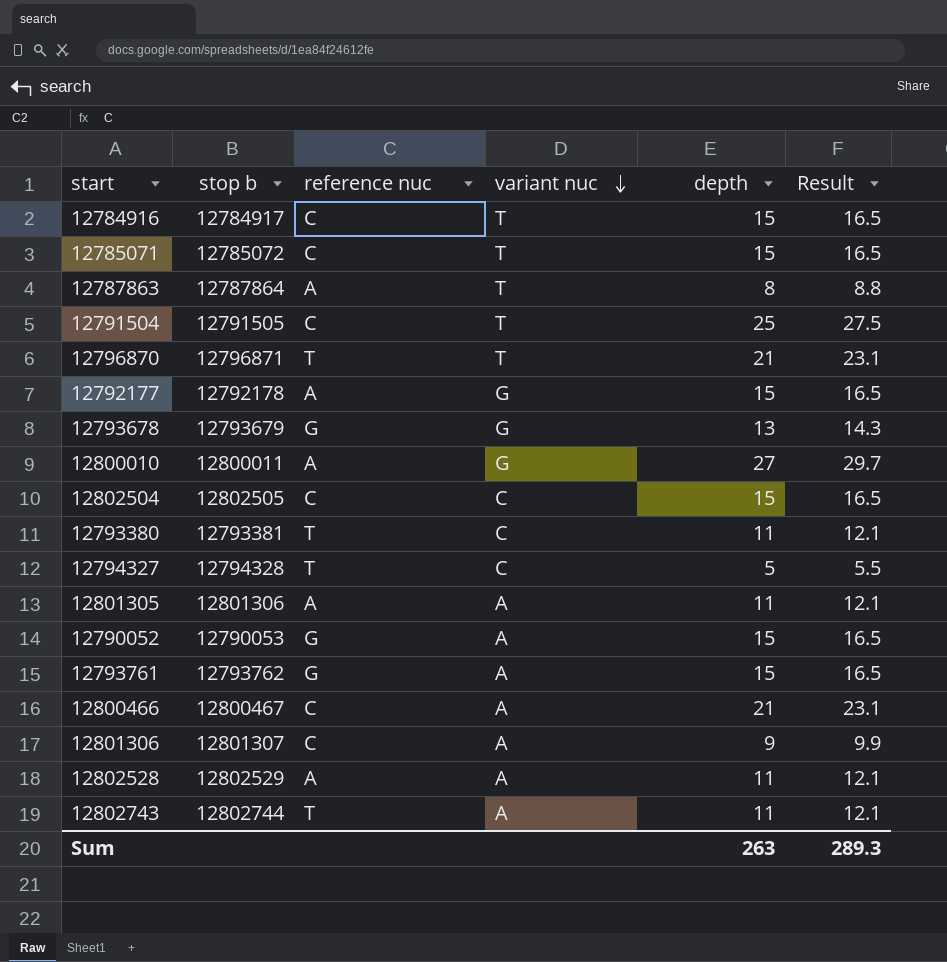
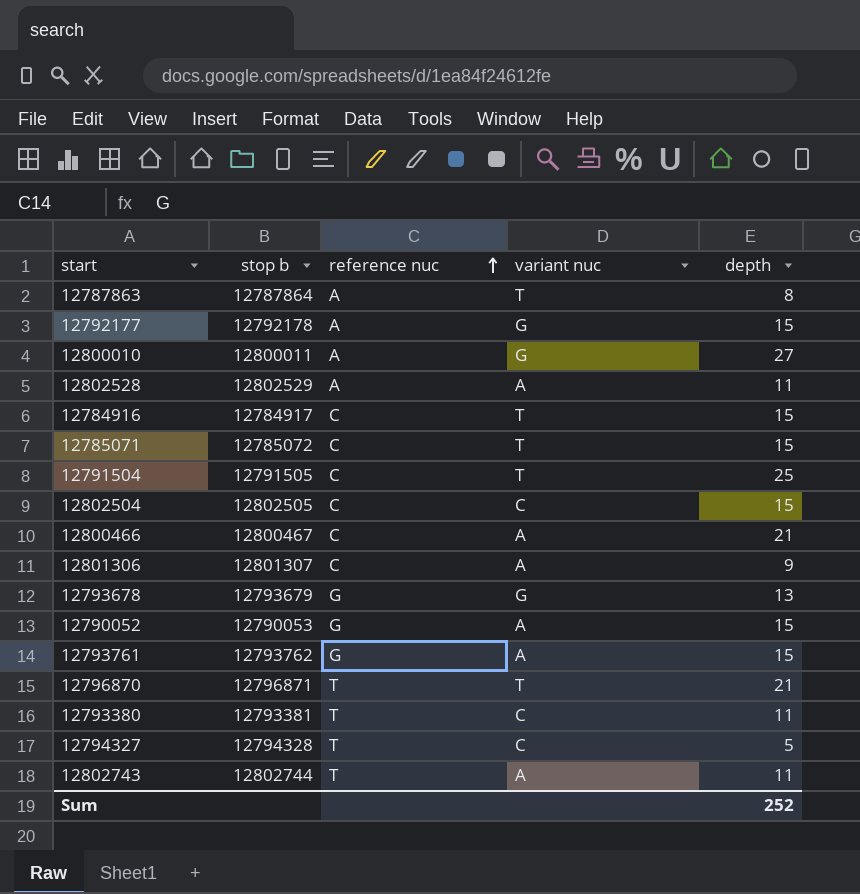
row order: variant nuc descending -> reference nuc ascending
column Result | formula: [depth] * 1.1 -> none
row 12801305: 12801306 | A | A | 11 | 12.1 -> none
Sum | depth: 263 -> 252

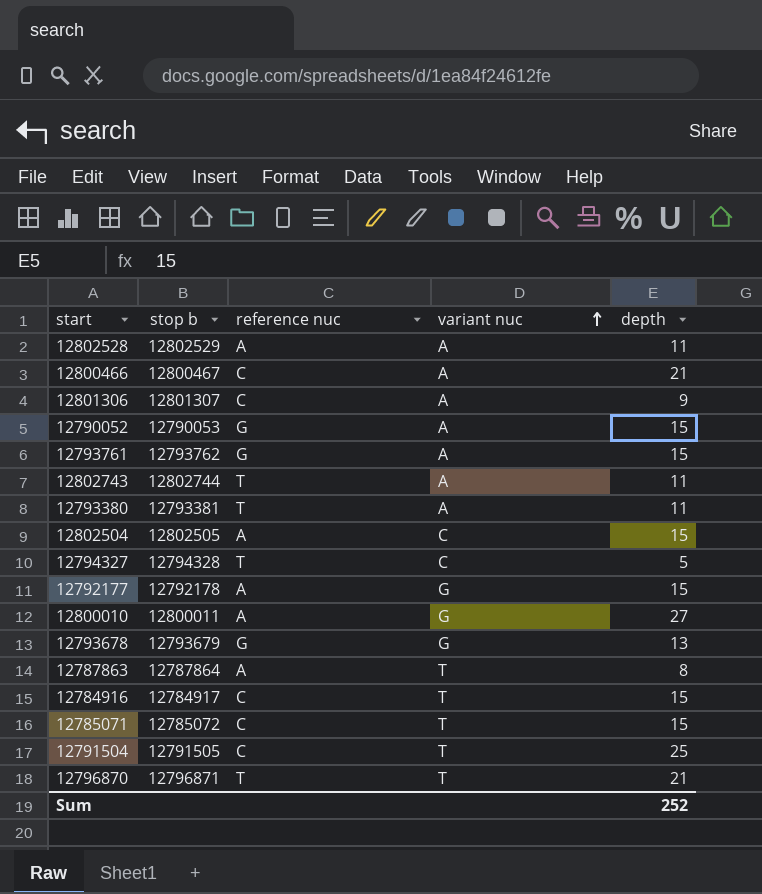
row order: reference nuc ascending -> variant nuc ascending
12793380 | variant nuc: C -> A
12802504 | reference nuc: C -> A

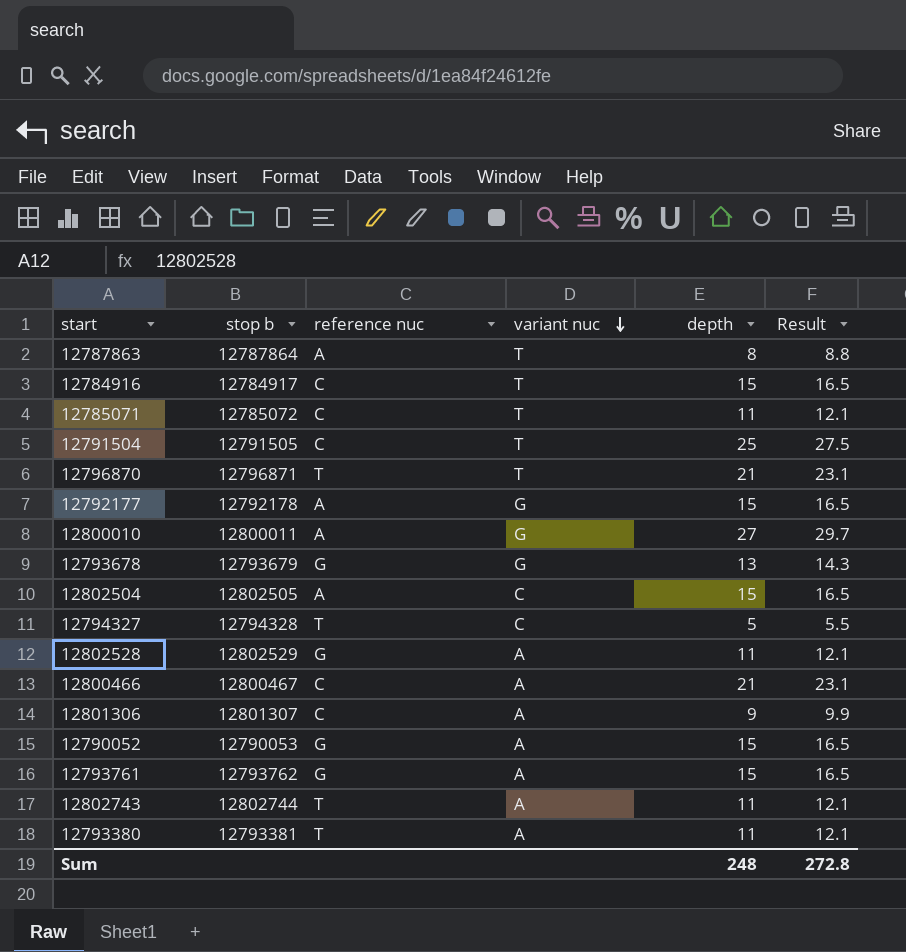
row order: variant nuc ascending -> variant nuc descending
column Result | formula: none -> [depth] * 1.1
12785071 | depth: 15 -> 11
12802528 | reference nuc: A -> G
Sum | depth: 252 -> 248

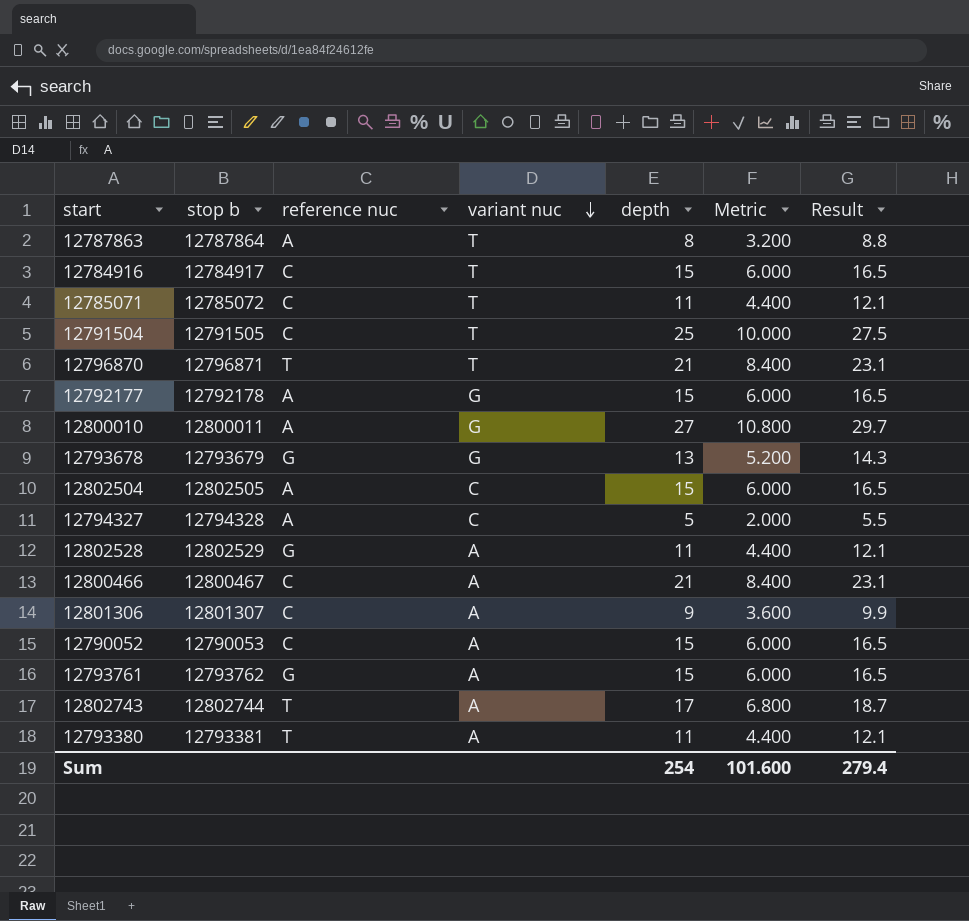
column Metric | formula: none -> [depth] * 0.4
12794327 | reference nuc: T -> A
12790052 | reference nuc: G -> C
12802743 | depth: 11 -> 17
12802743 | Result: 12.1 -> 18.7
Sum | depth: 248 -> 254
Sum | Result: 272.8 -> 279.4

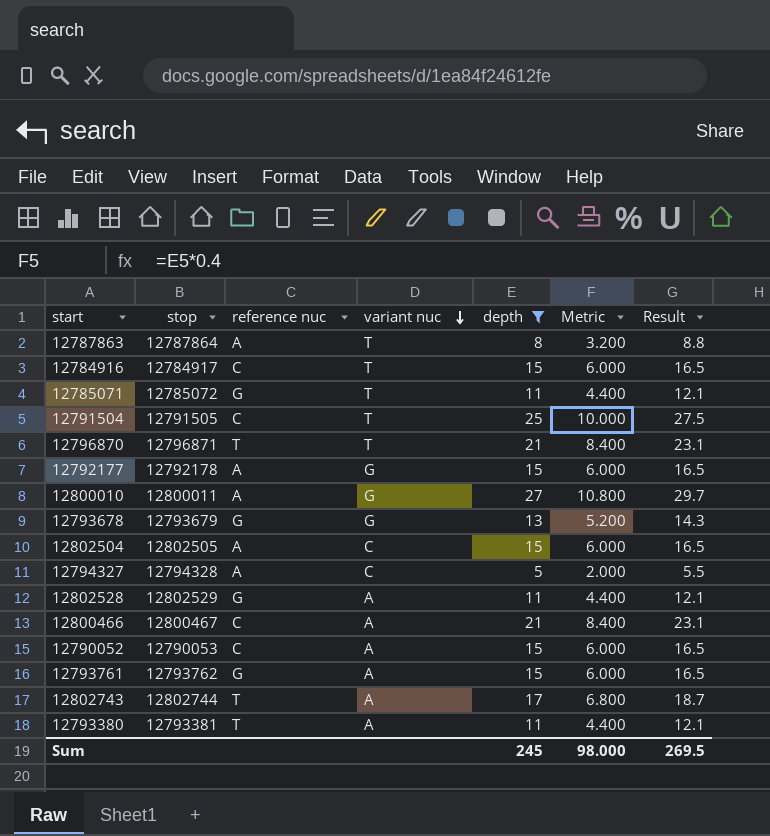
filter: none -> depth != 9
column name: stop b -> stop
12785071 | reference nuc: C -> G
Sum | depth: 254 -> 245
Sum | Metric: 101.600 -> 98.000
Sum | Result: 279.4 -> 269.5

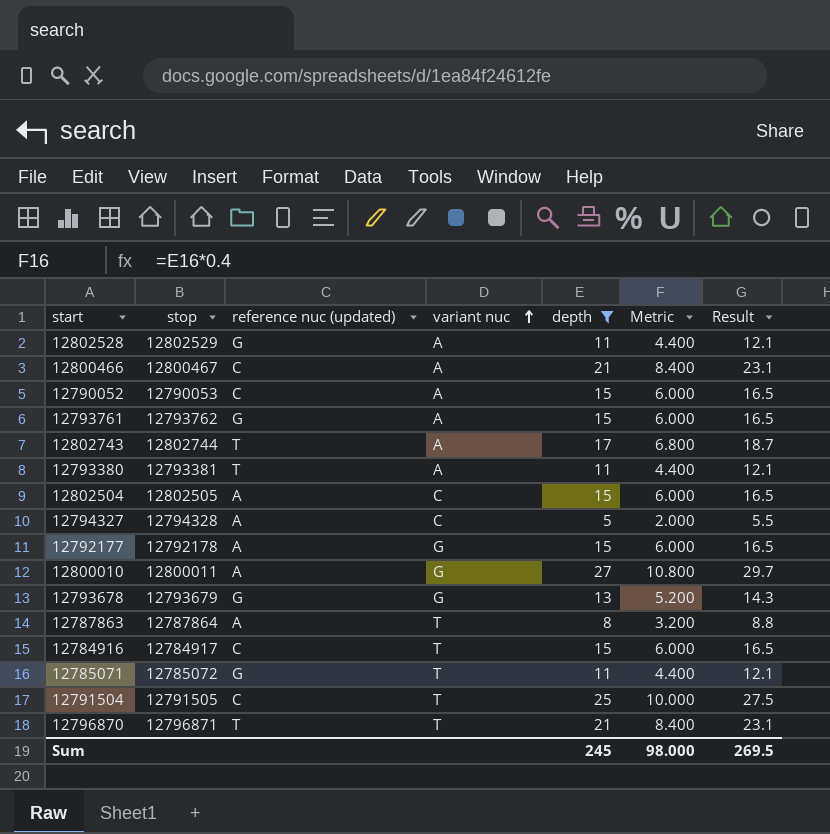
row order: variant nuc descending -> variant nuc ascending
column name: reference nuc -> reference nuc (updated)

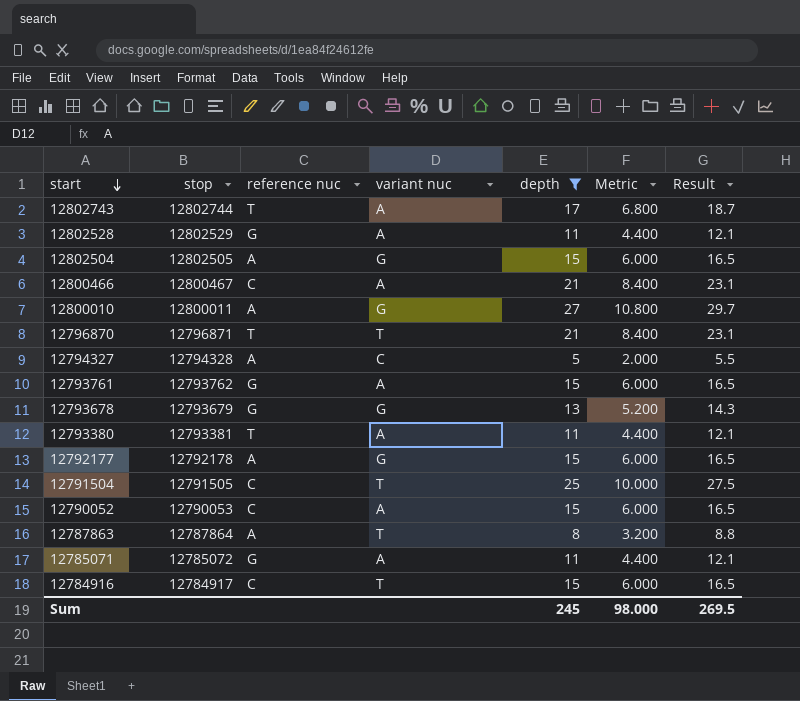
row order: variant nuc ascending -> start descending
column name: reference nuc (updated) -> reference nuc
12802504 | variant nuc: C -> G
12785071 | variant nuc: T -> A

